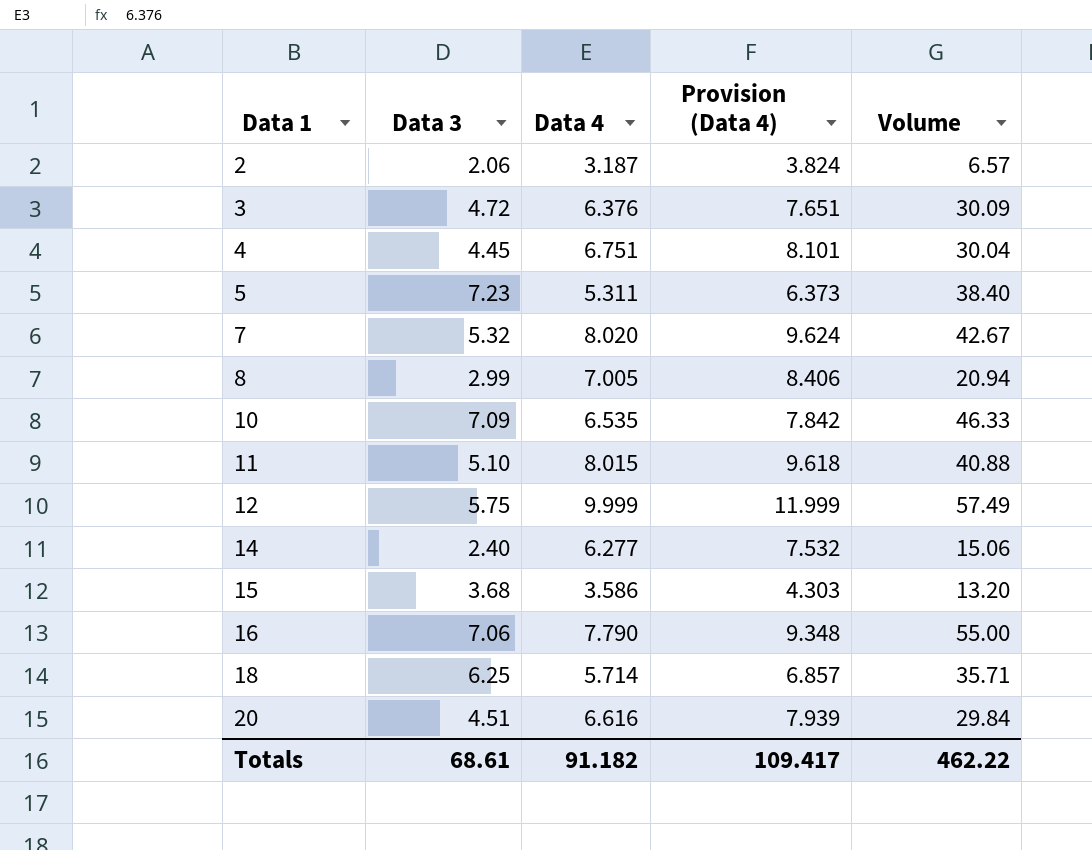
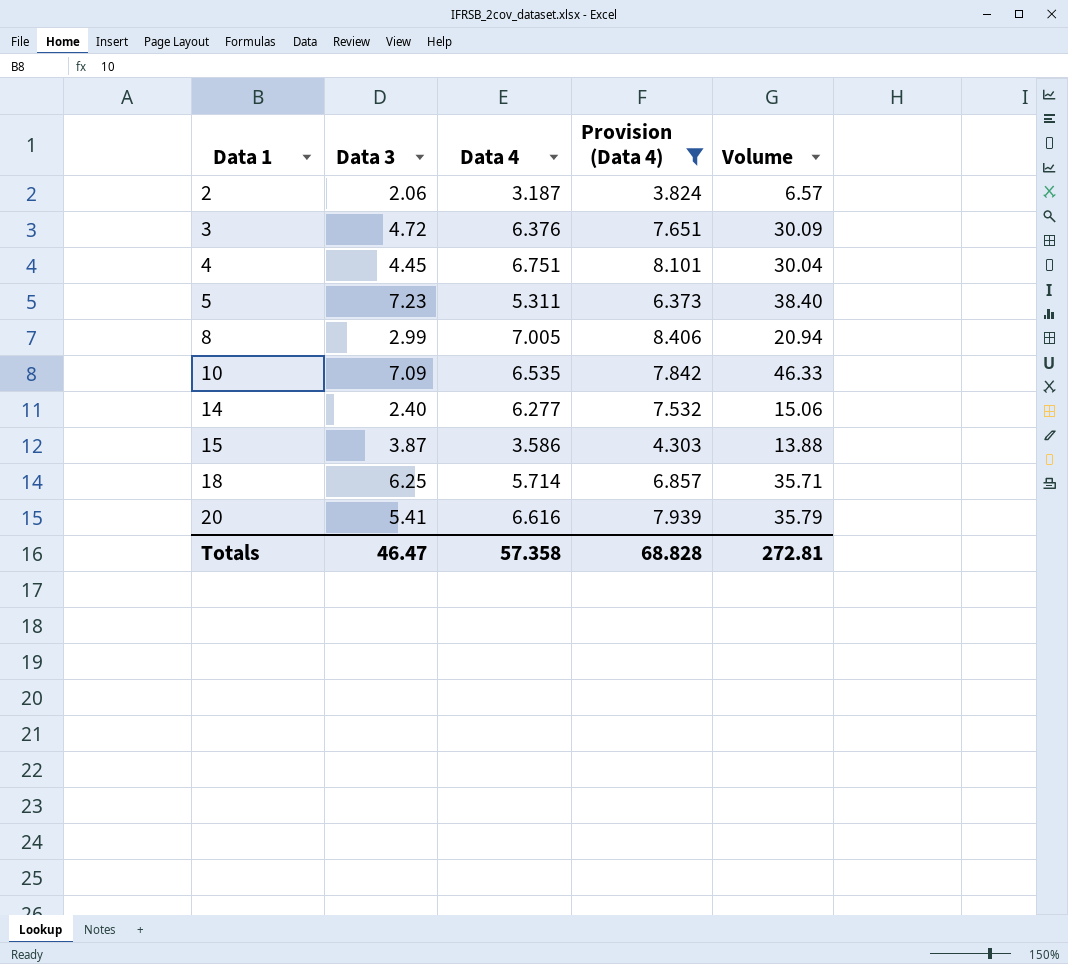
filter: none -> Provision (Data 4) <= 8.406
15 | Data 3: 3.68 -> 3.87
15 | Volume: 13.20 -> 13.88
20 | Data 3: 4.51 -> 5.41
20 | Volume: 29.84 -> 35.79
Totals | Data 3: 68.61 -> 46.47
Totals | Data 4: 91.182 -> 57.358
Totals | Provision (Data 4): 109.417 -> 68.828
Totals | Volume: 462.22 -> 272.81

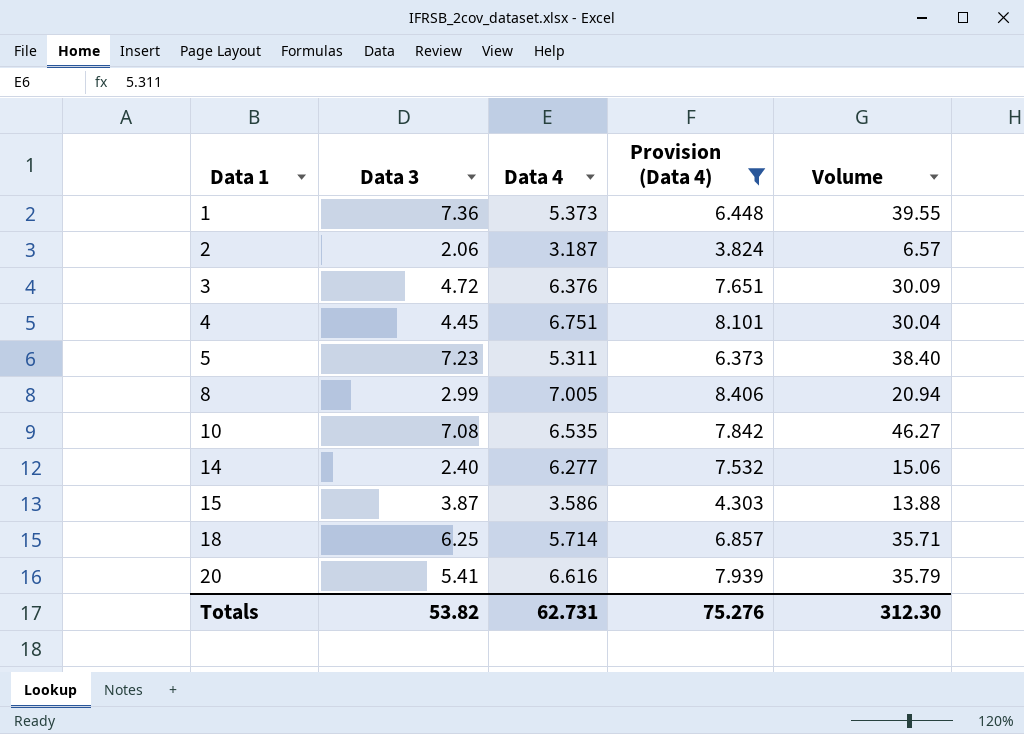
row 1: none -> 7.36 | 5.373 | 6.448 | 39.55
10 | Data 3: 7.09 -> 7.08
10 | Volume: 46.33 -> 46.27
Totals | Data 3: 46.47 -> 53.82
Totals | Data 4: 57.358 -> 62.731
Totals | Provision (Data 4): 68.828 -> 75.276
Totals | Volume: 272.81 -> 312.30

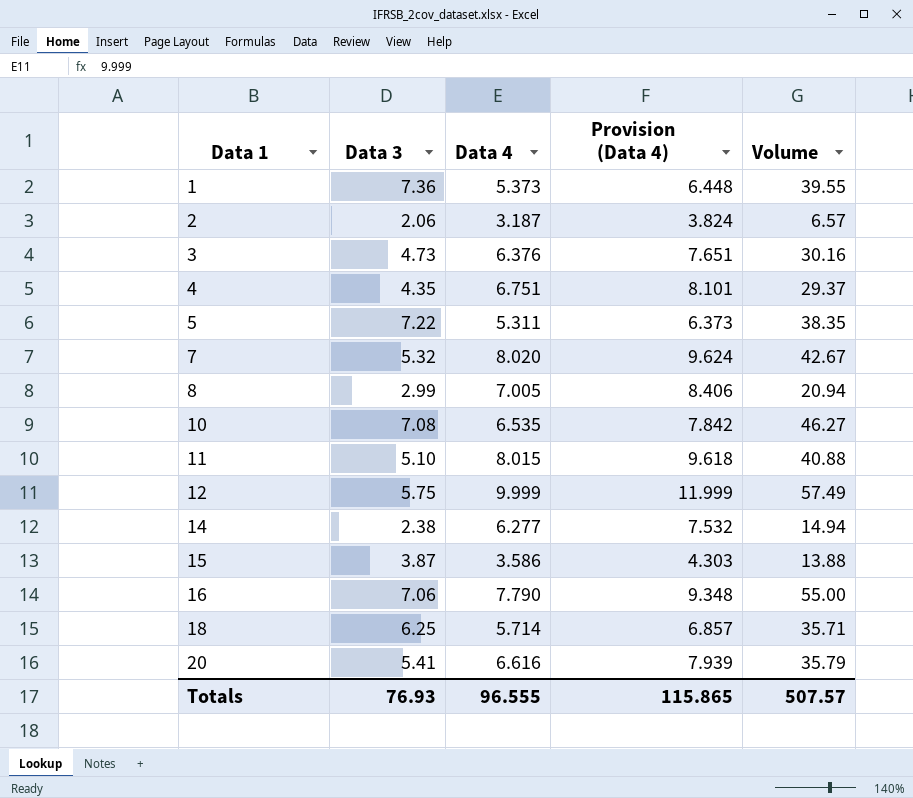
filter: Provision (Data 4) <= 8.406 -> none
3 | Data 3: 4.72 -> 4.73
3 | Volume: 30.09 -> 30.16
4 | Data 3: 4.45 -> 4.35
4 | Volume: 30.04 -> 29.37
5 | Data 3: 7.23 -> 7.22
5 | Volume: 38.40 -> 38.35
14 | Data 3: 2.40 -> 2.38
14 | Volume: 15.06 -> 14.94
Totals | Data 3: 53.82 -> 76.93
Totals | Data 4: 62.731 -> 96.555
Totals | Provision (Data 4): 75.276 -> 115.865
Totals | Volume: 312.30 -> 507.57

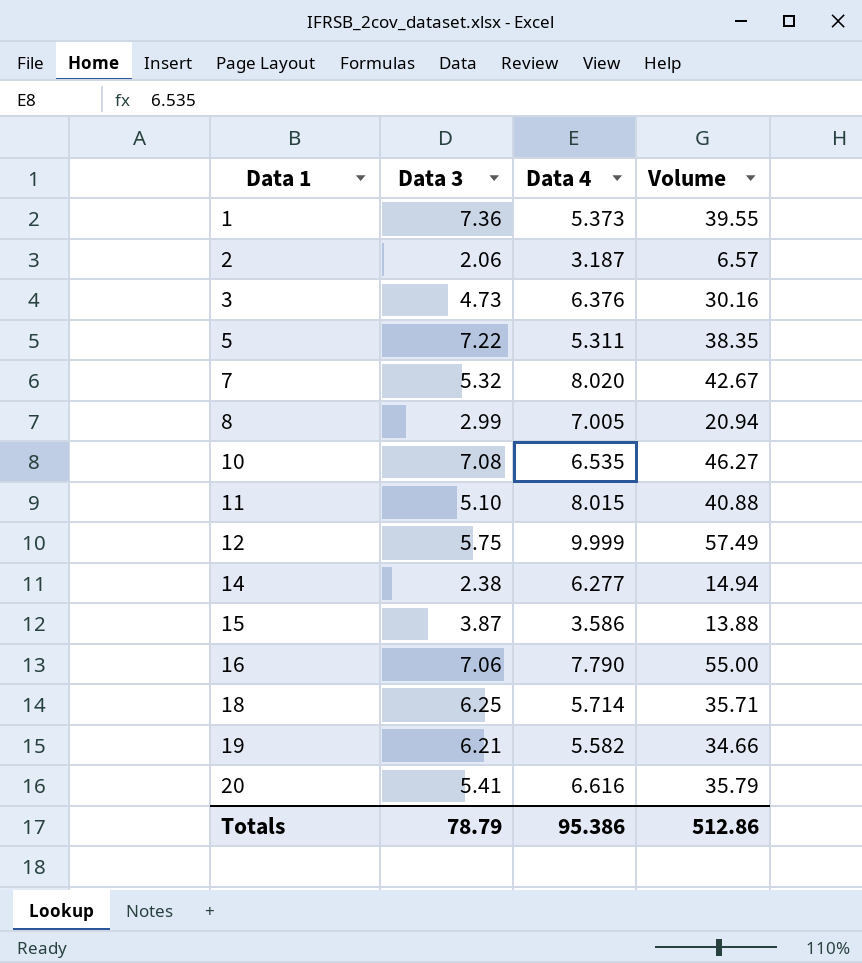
column Provision (Data 4) | formula: [Data 4] * 1.2 -> none
row 4: 4.35 | 6.751 | 8.101 | 29.37 -> none
row 19: none -> 6.21 | 5.582 | 34.66
Totals | Data 3: 76.93 -> 78.79
Totals | Data 4: 96.555 -> 95.386
Totals | Volume: 507.57 -> 512.86

